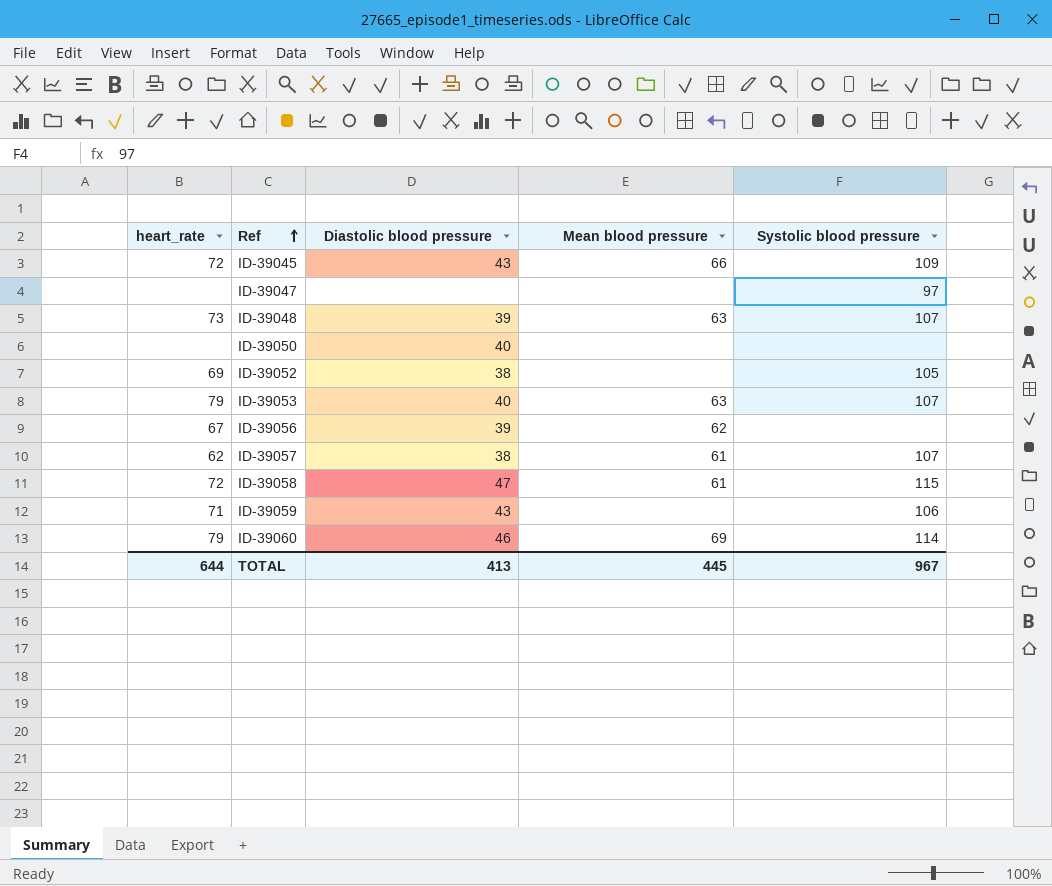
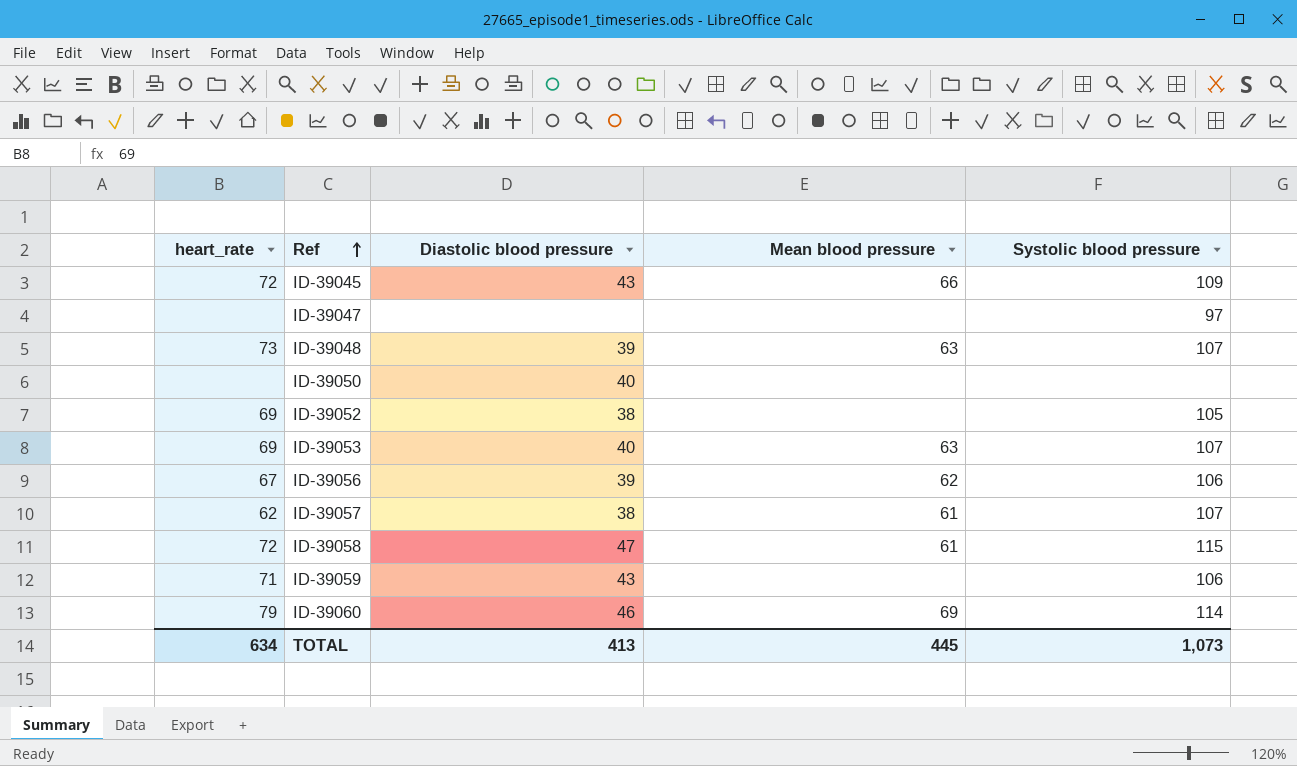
ID-39053 | heart_rate: 79 -> 69
ID-39056 | Systolic blood pressure: none -> 106
TOTAL | heart_rate: 644 -> 634
TOTAL | Systolic blood pressure: 967 -> 1,073

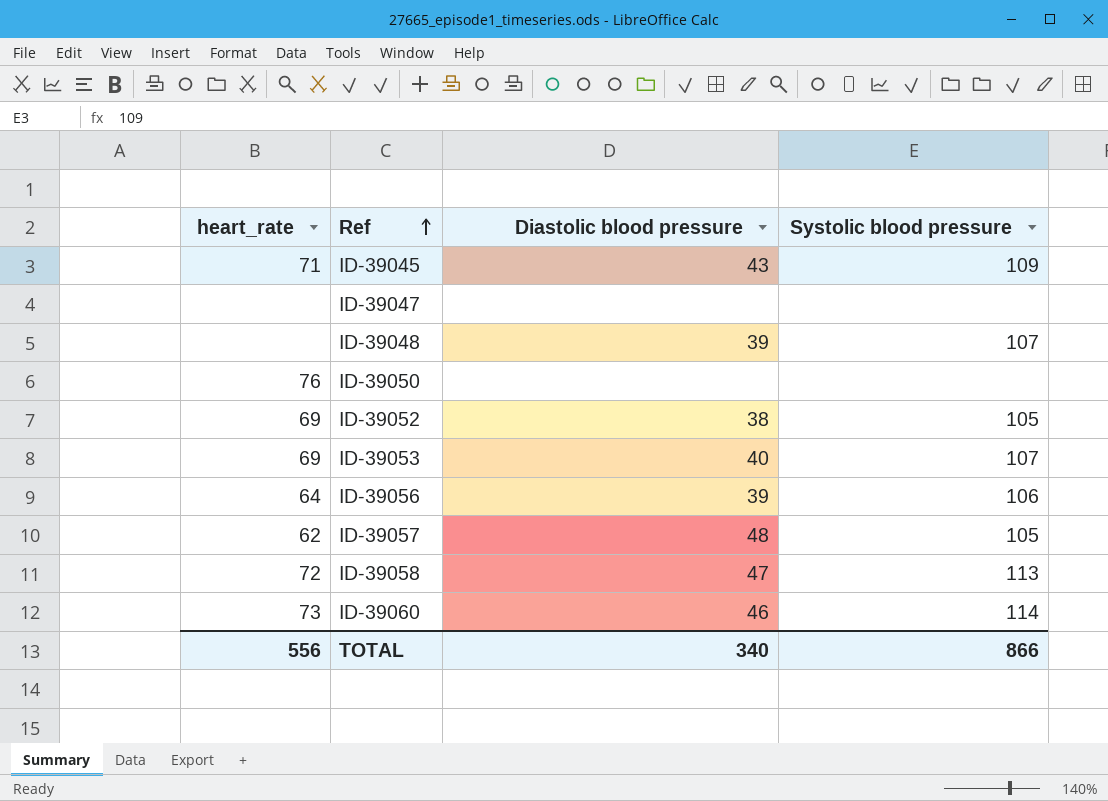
column Mean blood pressure | position: 4 -> none
row ID-39059: 71 | 43 | none | 106 -> none
ID-39045 | heart_rate: 72 -> 71
ID-39047 | Systolic blood pressure: 97 -> none
ID-39048 | heart_rate: 73 -> none
ID-39050 | heart_rate: none -> 76
ID-39050 | Diastolic blood pressure: 40 -> none
ID-39056 | heart_rate: 67 -> 64
ID-39057 | Diastolic blood pressure: 38 -> 48
ID-39057 | Systolic blood pressure: 107 -> 105
ID-39058 | Systolic blood pressure: 115 -> 113
ID-39060 | heart_rate: 79 -> 73
TOTAL | heart_rate: 634 -> 556
TOTAL | Diastolic blood pressure: 413 -> 340
TOTAL | Systolic blood pressure: 1,073 -> 866

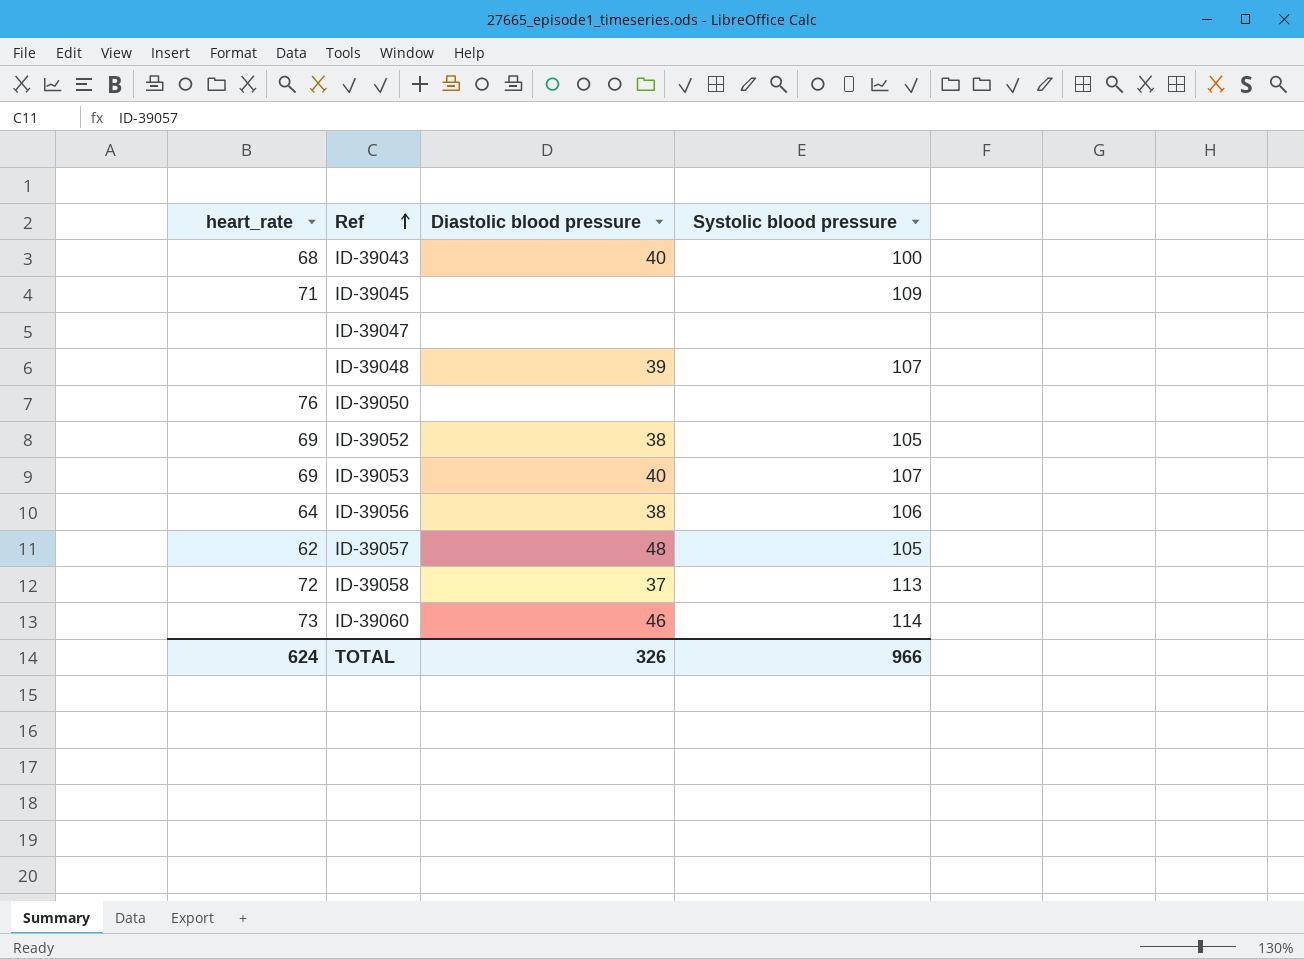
row ID-39043: none -> 68 | 40 | 100
ID-39045 | Diastolic blood pressure: 43 -> none
ID-39056 | Diastolic blood pressure: 39 -> 38
ID-39058 | Diastolic blood pressure: 47 -> 37
TOTAL | heart_rate: 556 -> 624
TOTAL | Diastolic blood pressure: 340 -> 326
TOTAL | Systolic blood pressure: 866 -> 966

